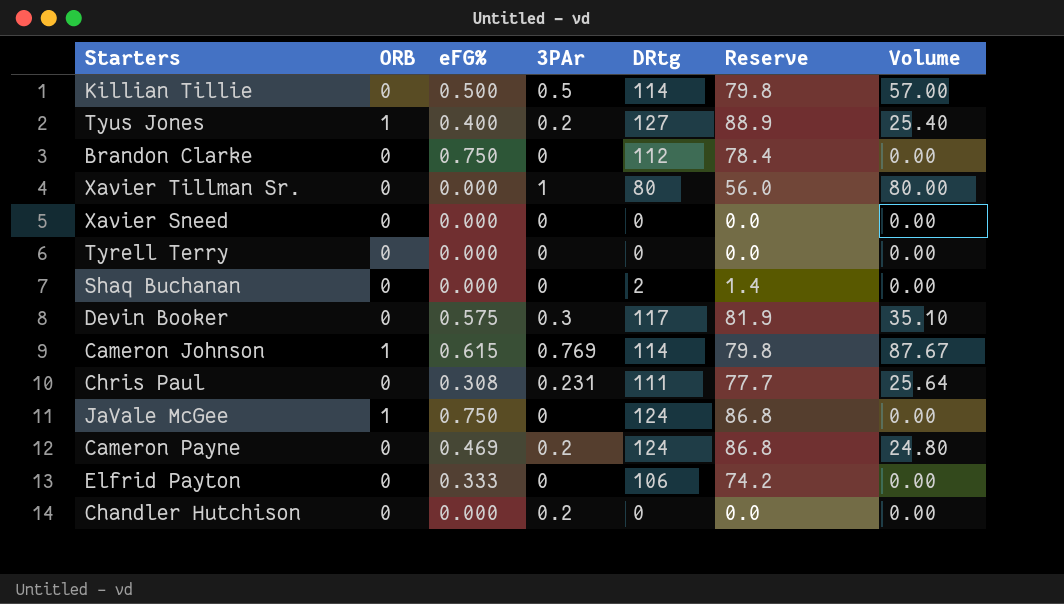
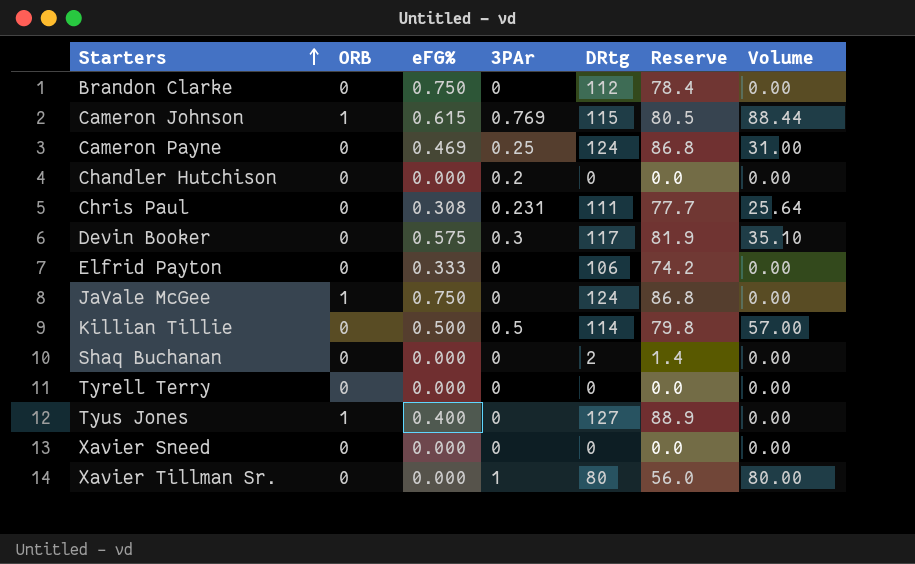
row order: none -> Starters ascending
Cameron Johnson | DRtg: 114 -> 115
Cameron Johnson | Reserve: 79.8 -> 80.5
Cameron Johnson | Volume: 87.67 -> 88.44
Cameron Payne | 3PAr: 0.2 -> 0.25
Cameron Payne | Volume: 24.80 -> 31.00
Tyus Jones | 3PAr: 0.2 -> 0
Tyus Jones | Volume: 25.40 -> 0.00

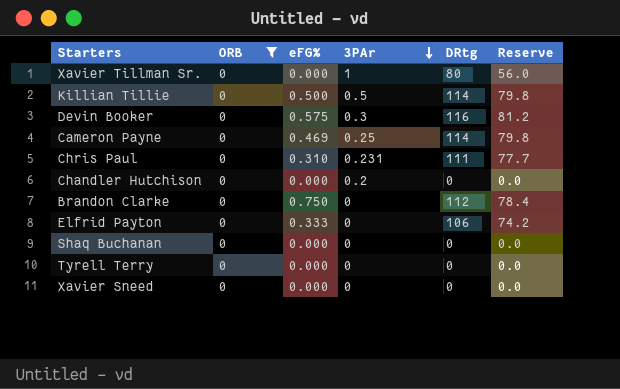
filter: none -> ORB = 0
row order: Starters ascending -> 3PAr descending
column Volume | formula: [3PAr] * [DRtg] -> none
Devin Booker | DRtg: 117 -> 116
Devin Booker | Reserve: 81.9 -> 81.2
Cameron Payne | DRtg: 124 -> 114
Cameron Payne | Reserve: 86.8 -> 79.8
Chris Paul | eFG%: 0.308 -> 0.310
Shaq Buchanan | DRtg: 2 -> 0
Shaq Buchanan | Reserve: 1.4 -> 0.0

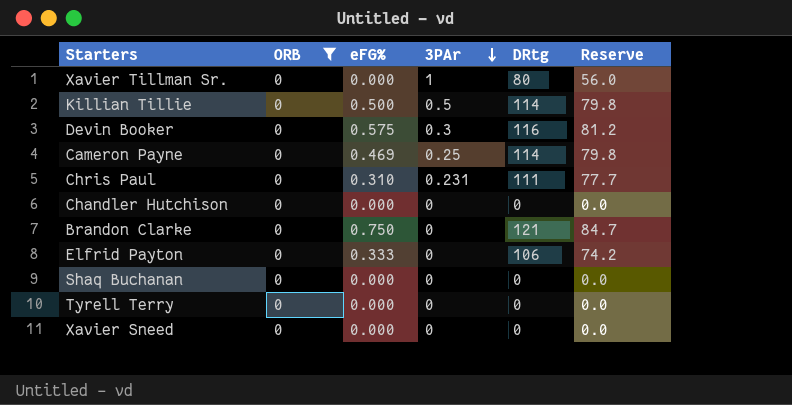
Chandler Hutchison | 3PAr: 0.2 -> 0
Brandon Clarke | DRtg: 112 -> 121
Brandon Clarke | Reserve: 78.4 -> 84.7

